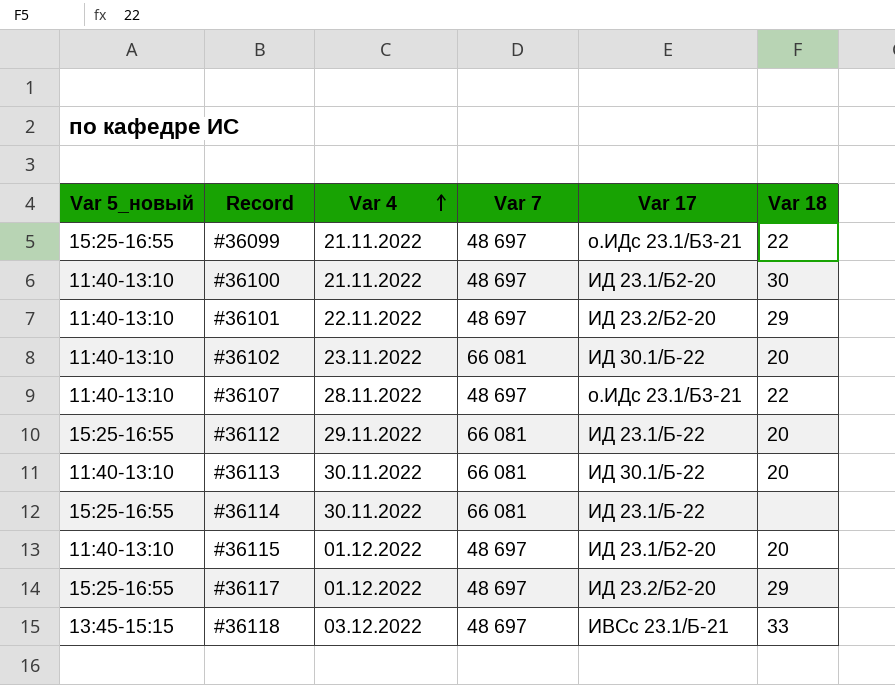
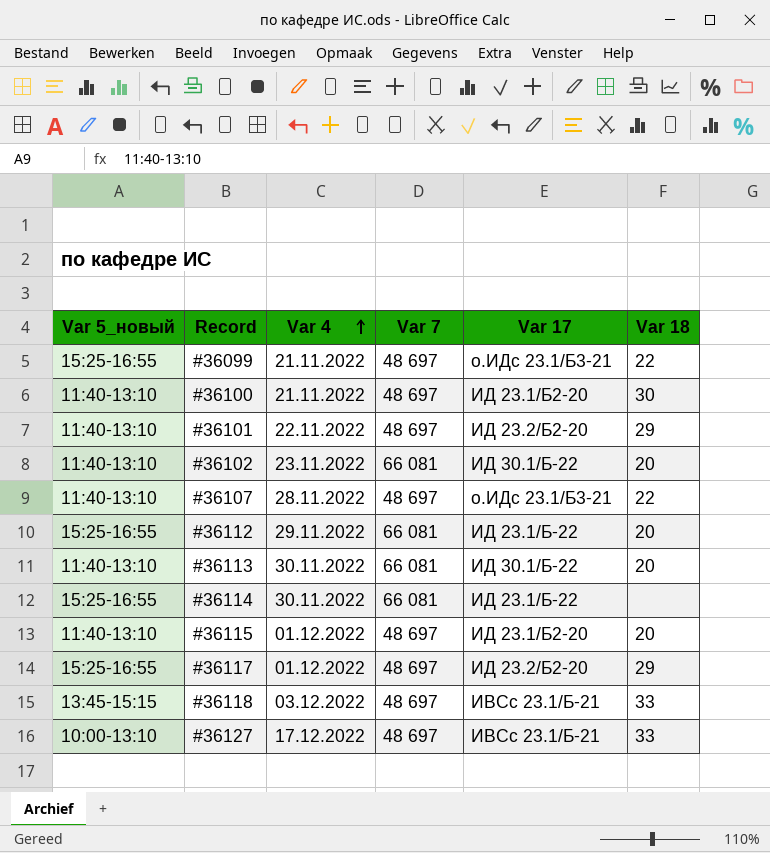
row #36127: none -> 10:00-13:10 | 17.12.2022 | 48 697 | ИВСс 23.1/Б-21 | 33

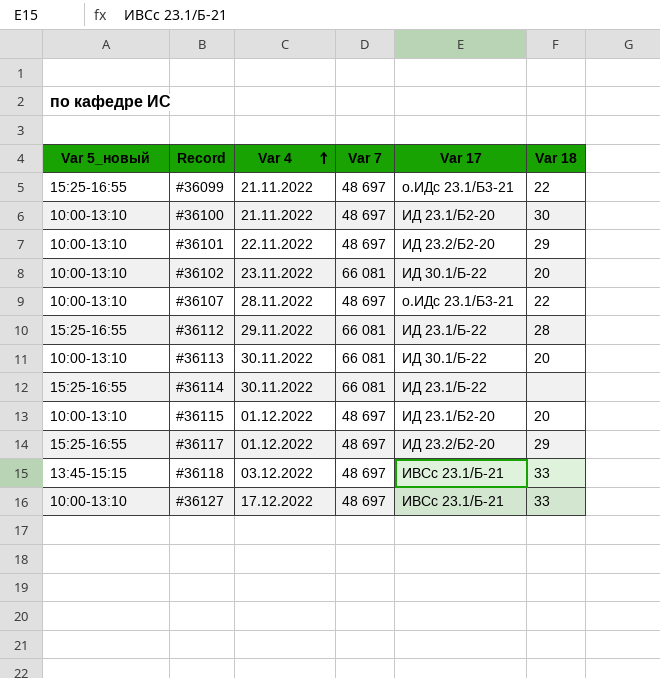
#36100 | Var 5_новый: 11:40-13:10 -> 10:00-13:10
#36101 | Var 5_новый: 11:40-13:10 -> 10:00-13:10
#36102 | Var 5_новый: 11:40-13:10 -> 10:00-13:10
#36107 | Var 5_новый: 11:40-13:10 -> 10:00-13:10
#36112 | Var 18: 20 -> 28
#36113 | Var 5_новый: 11:40-13:10 -> 10:00-13:10
#36115 | Var 5_новый: 11:40-13:10 -> 10:00-13:10

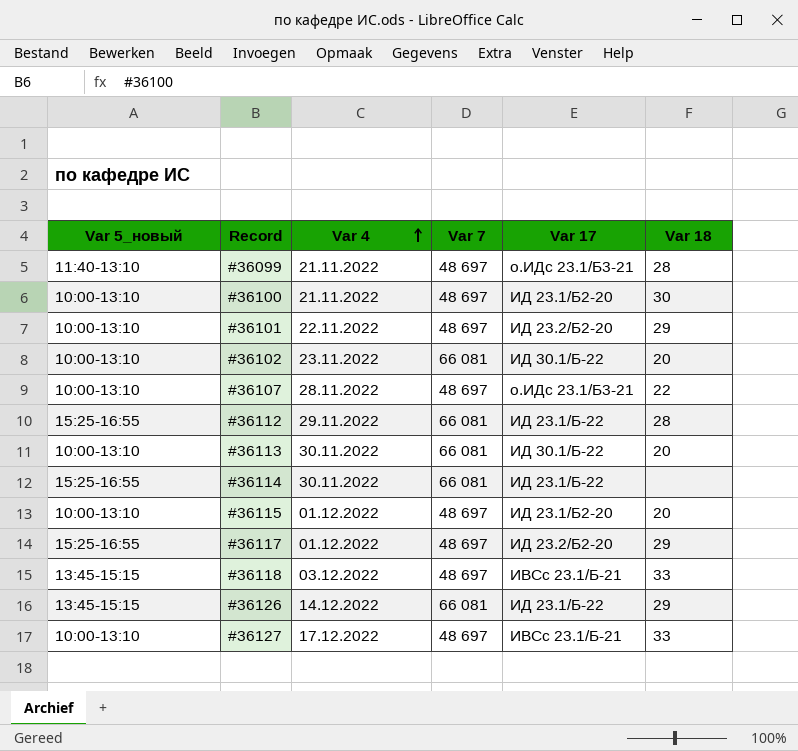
#36099 | Var 5_новый: 15:25-16:55 -> 11:40-13:10
#36099 | Var 18: 22 -> 28
row #36126: none -> 13:45-15:15 | 14.12.2022 | 66 081 | ИД 23.1/Б-22 | 29

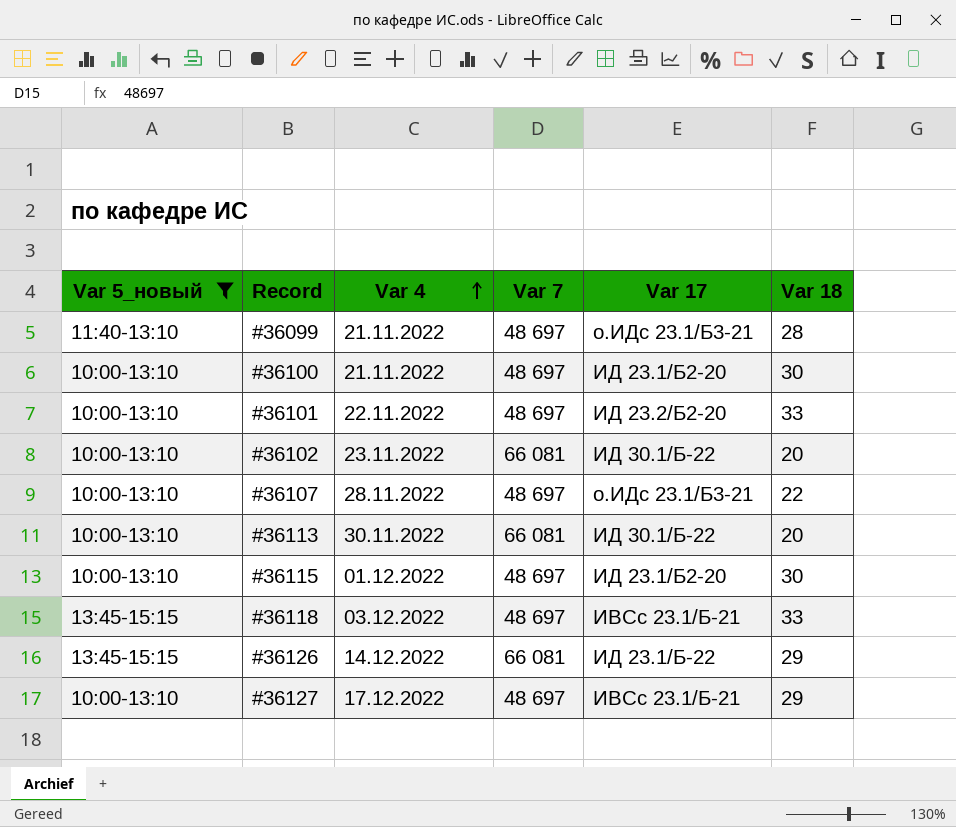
filter: none -> Var 5_новый != 15:25-16:55
#36101 | Var 18: 29 -> 33
#36115 | Var 18: 20 -> 30
#36127 | Var 18: 33 -> 29

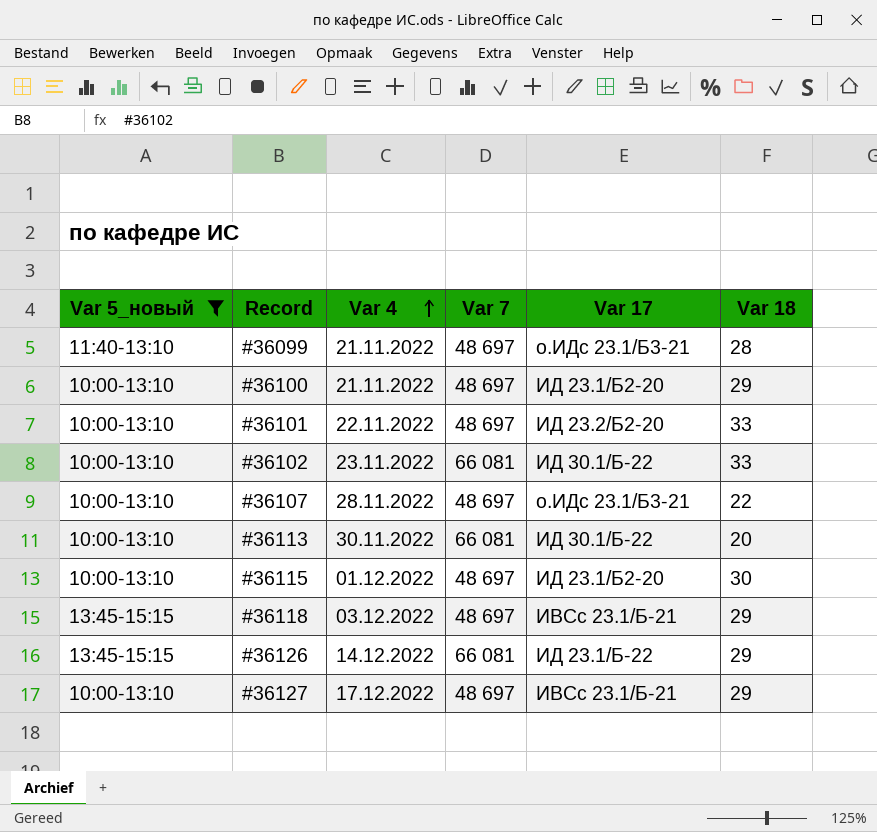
#36100 | Var 18: 30 -> 29
#36102 | Var 18: 20 -> 33
#36118 | Var 18: 33 -> 29

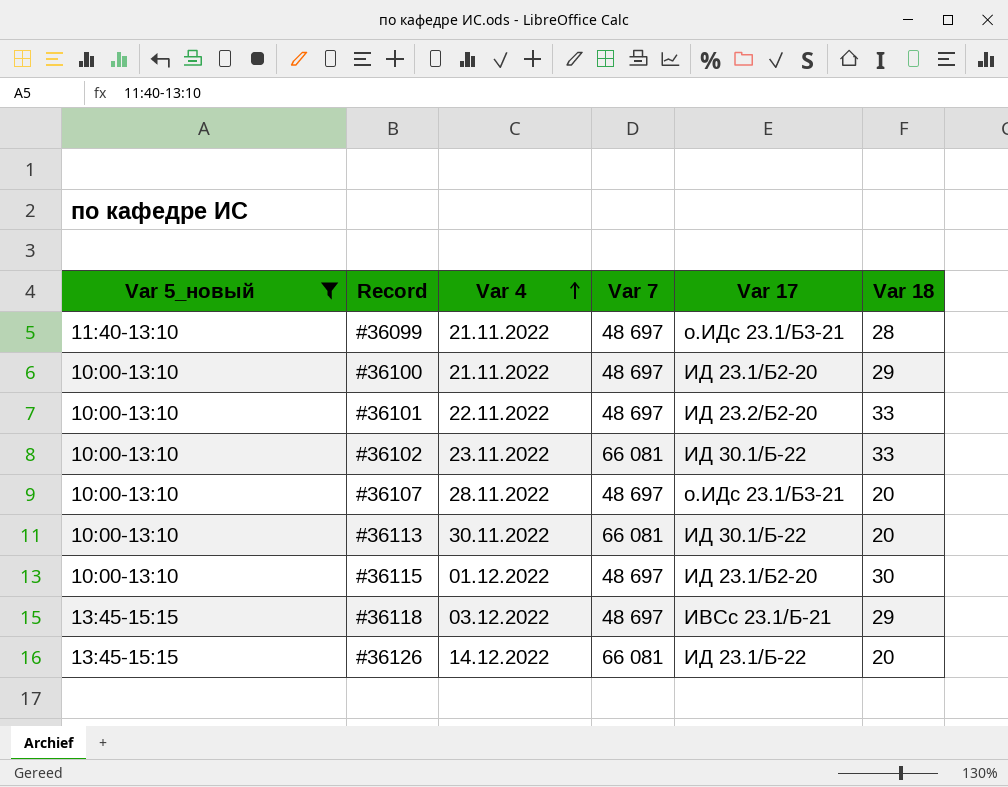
row #36127: 10:00-13:10 | 17.12.2022 | 48 697 | ИВСс 23.1/Б-21 | 29 -> none
#36107 | Var 18: 22 -> 20
#36126 | Var 18: 29 -> 20

